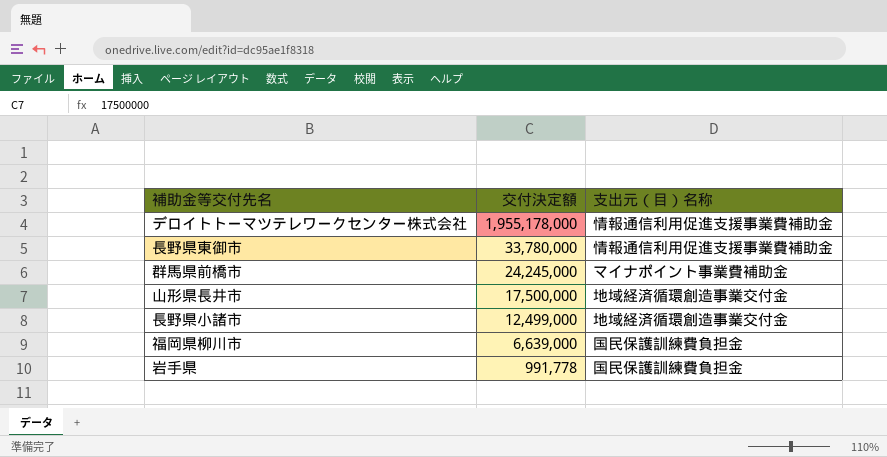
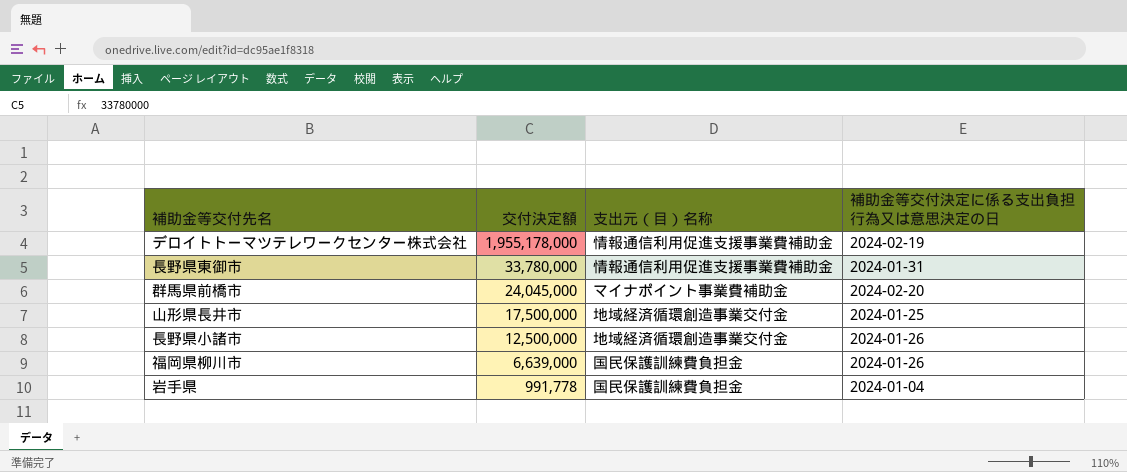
column 補助金等交付決定に係る支出負担行為又は意思決定の日 | position: none -> 4
群馬県前橋市 | 交付決定額: 24,245,000 -> 24,045,000
長野県小諸市 | 交付決定額: 12,499,000 -> 12,500,000

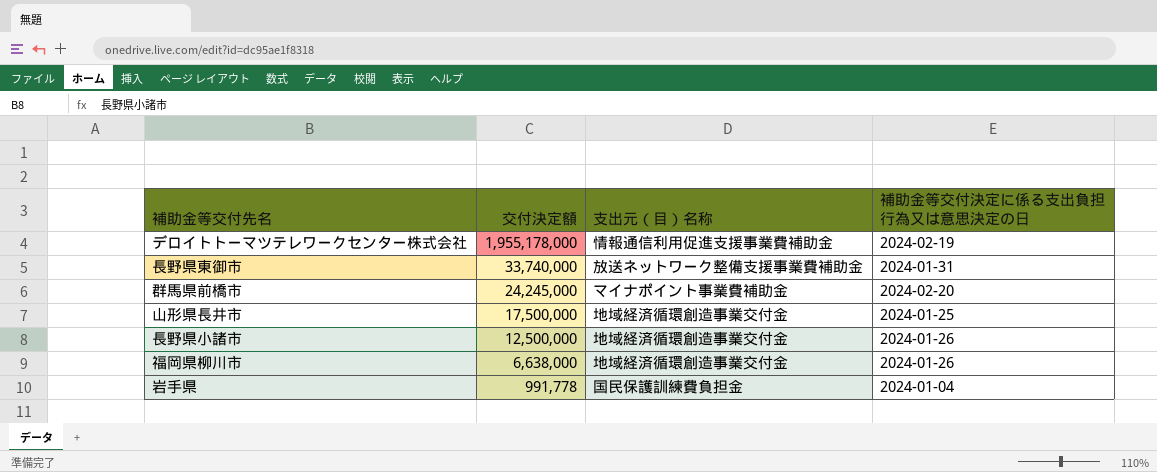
長野県東御市 | 交付決定額: 33,780,000 -> 33,740,000
長野県東御市 | 支出元（目）名称: 情報通信利用促進支援事業費補助金 -> 放送ネットワーク整備支援事業費補助金
群馬県前橋市 | 交付決定額: 24,045,000 -> 24,245,000
福岡県柳川市 | 交付決定額: 6,639,000 -> 6,638,000
福岡県柳川市 | 支出元（目）名称: 国民保護訓練費負担金 -> 地域経済循環創造事業交付金

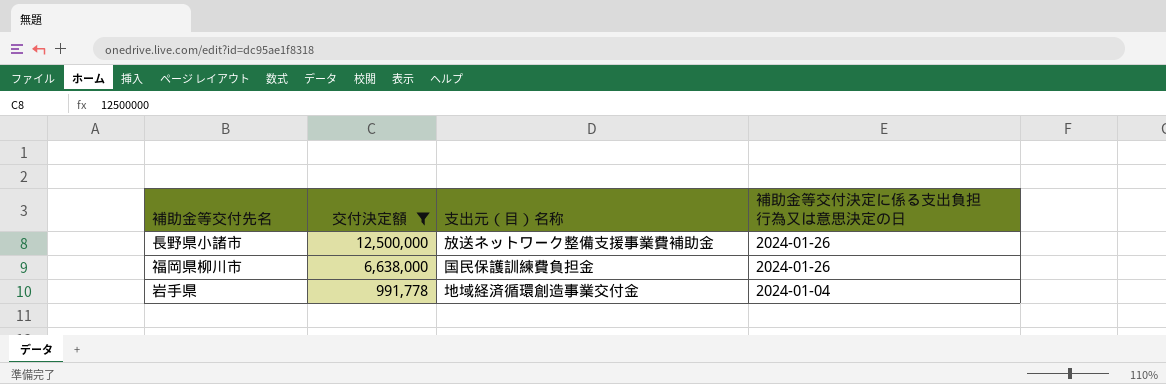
filter: none -> 交付決定額 <= 12,500,000
長野県小諸市 | 支出元（目）名称: 地域経済循環創造事業交付金 -> 放送ネットワーク整備支援事業費補助金
福岡県柳川市 | 支出元（目）名称: 地域経済循環創造事業交付金 -> 国民保護訓練費負担金
岩手県 | 支出元（目）名称: 国民保護訓練費負担金 -> 地域経済循環創造事業交付金

